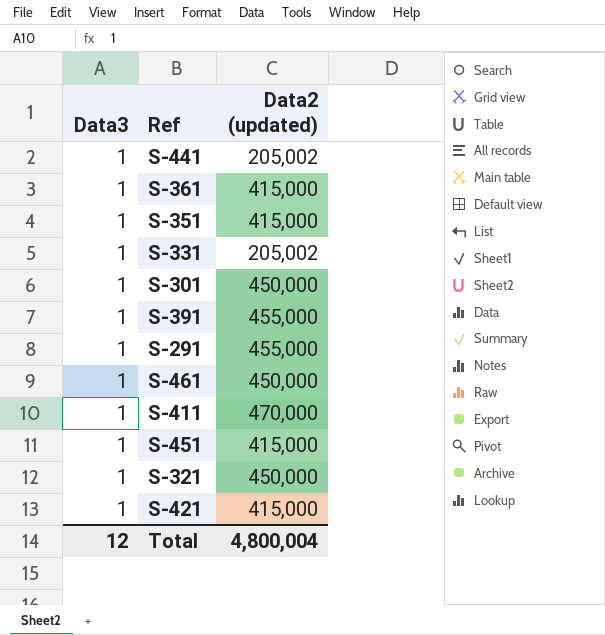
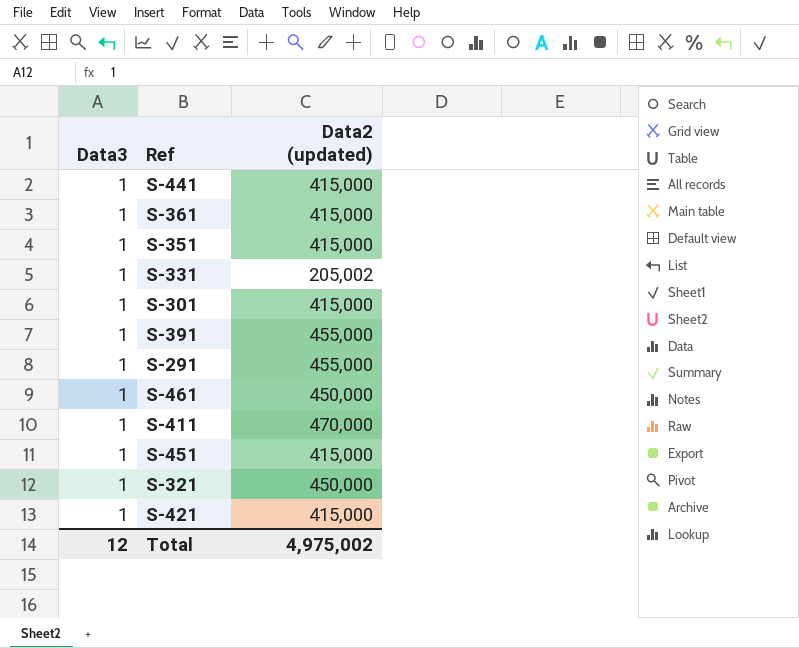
S-441 | Data2 (updated): 205,002 -> 415,000
S-301 | Data2 (updated): 450,000 -> 415,000
Total | Data2 (updated): 4,800,004 -> 4,975,002

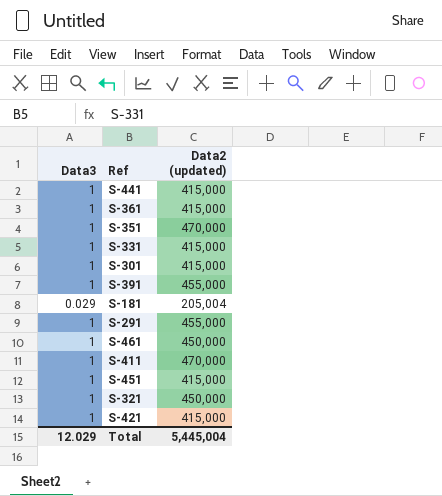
S-351 | Data2 (updated): 415,000 -> 470,000
S-331 | Data2 (updated): 205,002 -> 415,000
row S-181: none -> 0.029 | 205,004
Total | Data3: 12 -> 12.029
Total | Data2 (updated): 4,975,002 -> 5,445,004

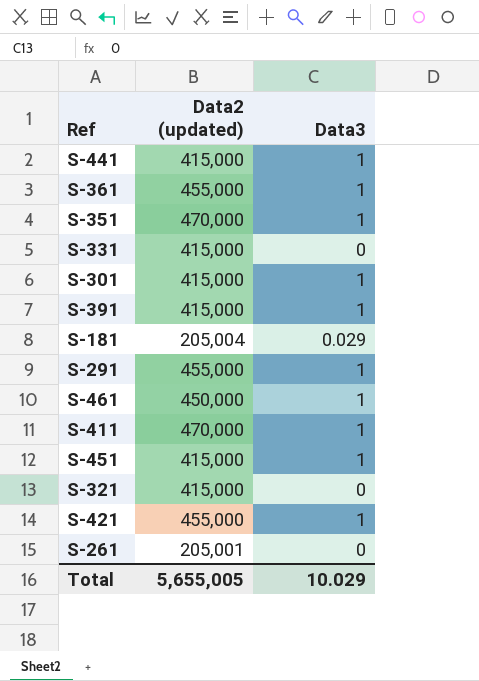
column Data3 | position: 1 -> 3
S-361 | Data2 (updated): 415,000 -> 455,000
S-331 | Data3: 1 -> 0
S-391 | Data2 (updated): 455,000 -> 415,000
S-321 | Data2 (updated): 450,000 -> 415,000
S-321 | Data3: 1 -> 0
S-421 | Data2 (updated): 415,000 -> 455,000
row S-261: none -> 205,001 | 0
Total | Data2 (updated): 5,445,004 -> 5,655,005
Total | Data3: 12.029 -> 10.029

